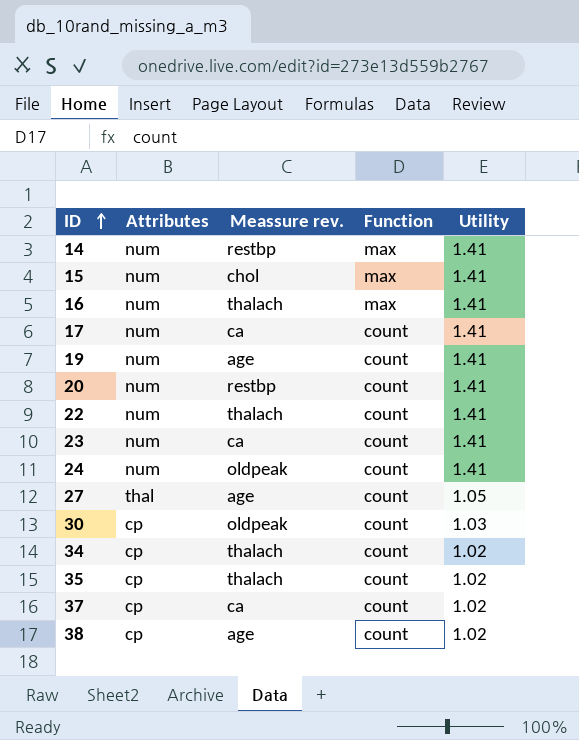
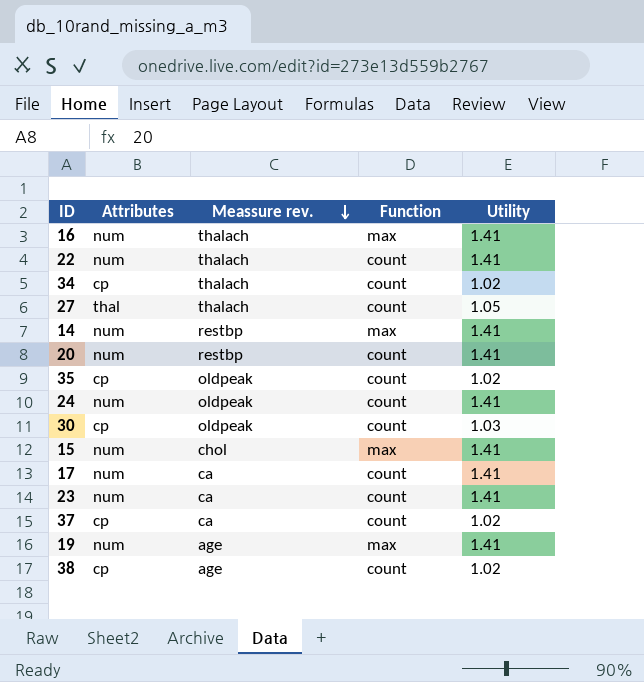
row order: ID ascending -> Meassure rev. descending
27 | Meassure rev.: age -> thalach
35 | Meassure rev.: thalach -> oldpeak
19 | Function: count -> max

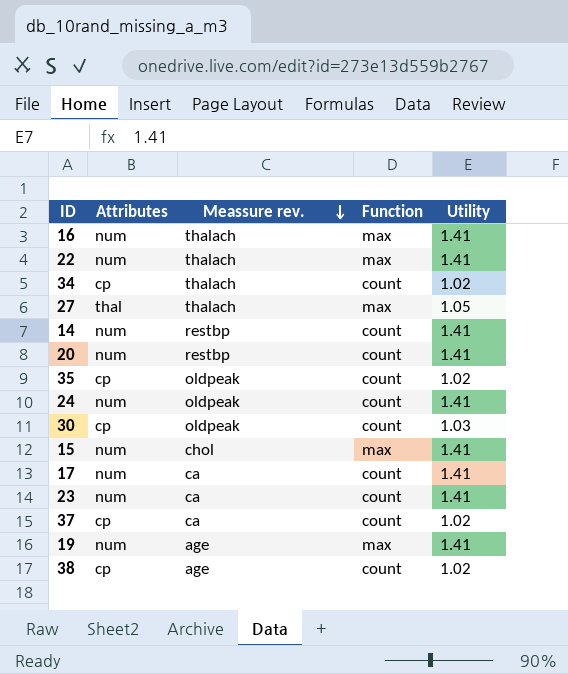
22 | Function: count -> max
27 | Function: count -> max
14 | Function: max -> count

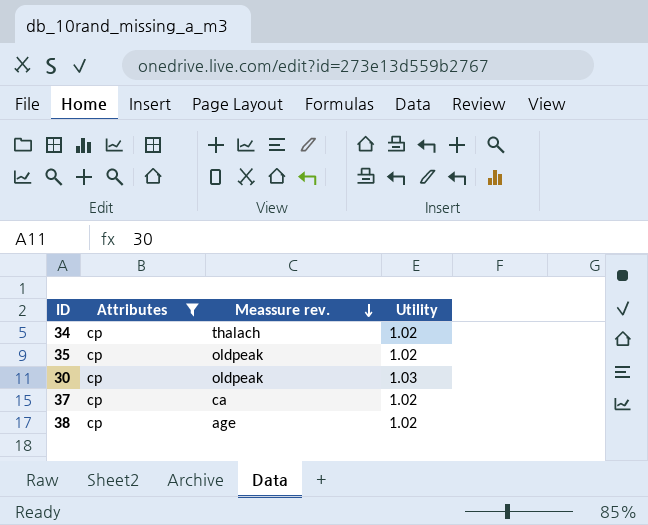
filter: none -> Attributes = cp
column Function | position: 4 -> none

